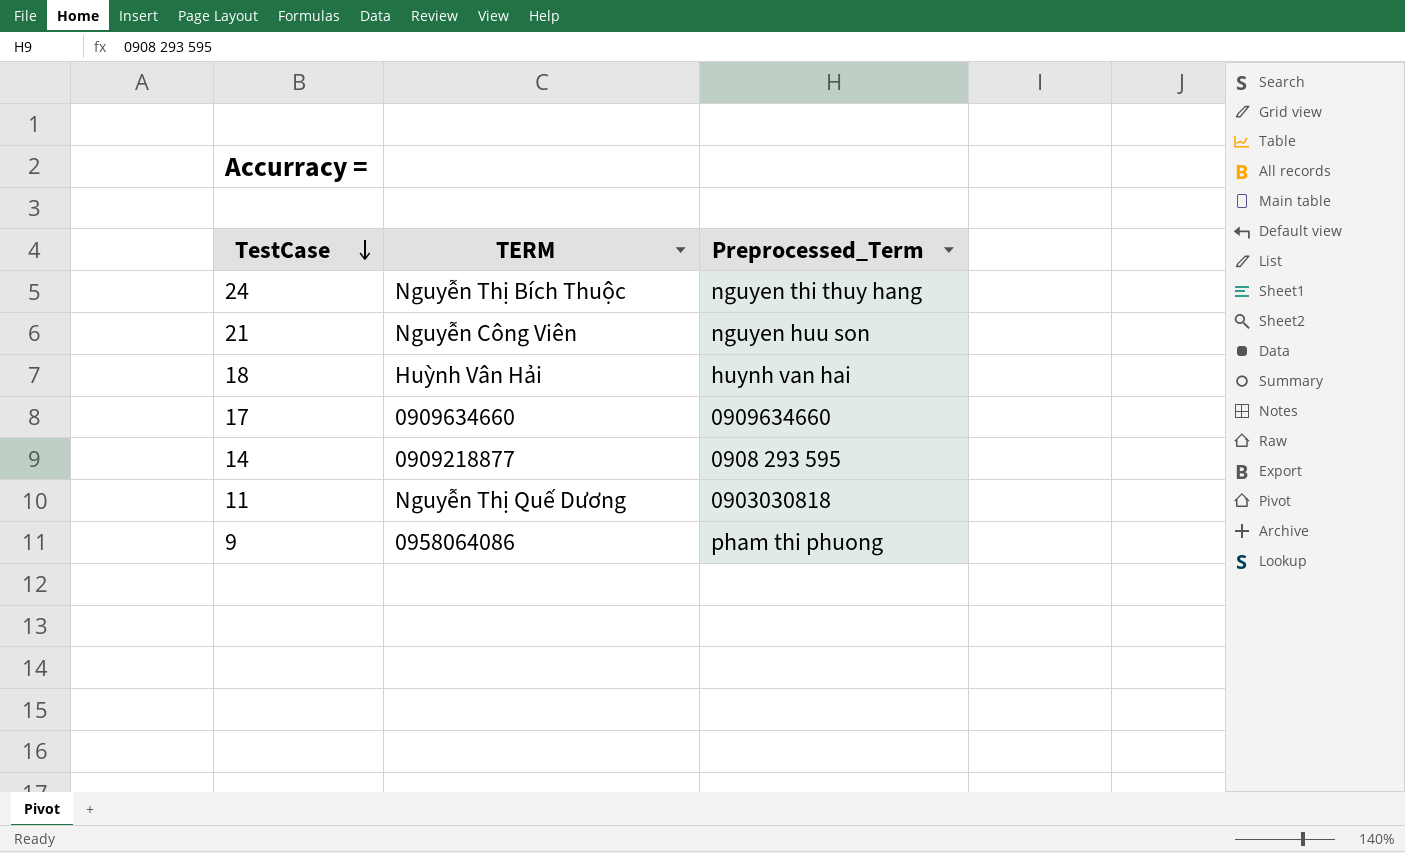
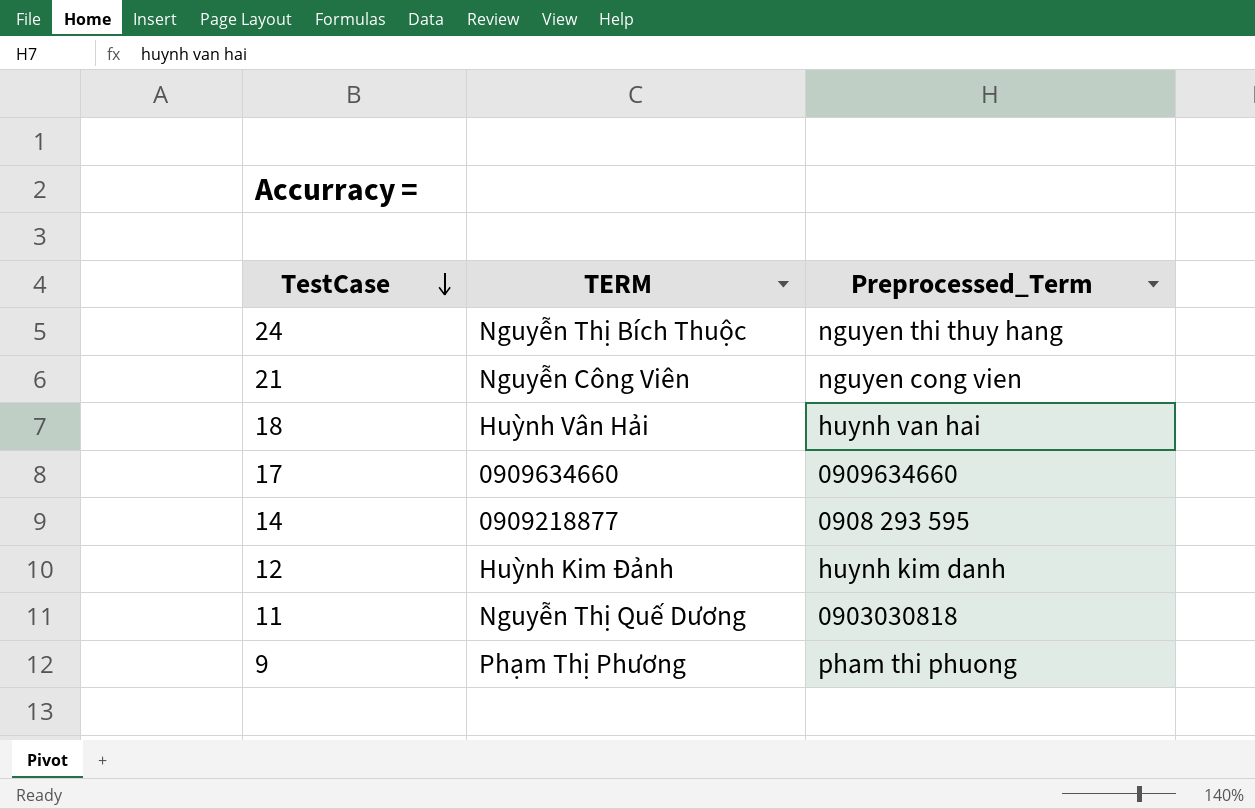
21 | Preprocessed_Term: nguyen huu son -> nguyen cong vien
row 12: none -> Huỳnh Kim Đảnh | huynh kim danh
9 | TERM: 0958064086 -> Phạm Thị Phương

